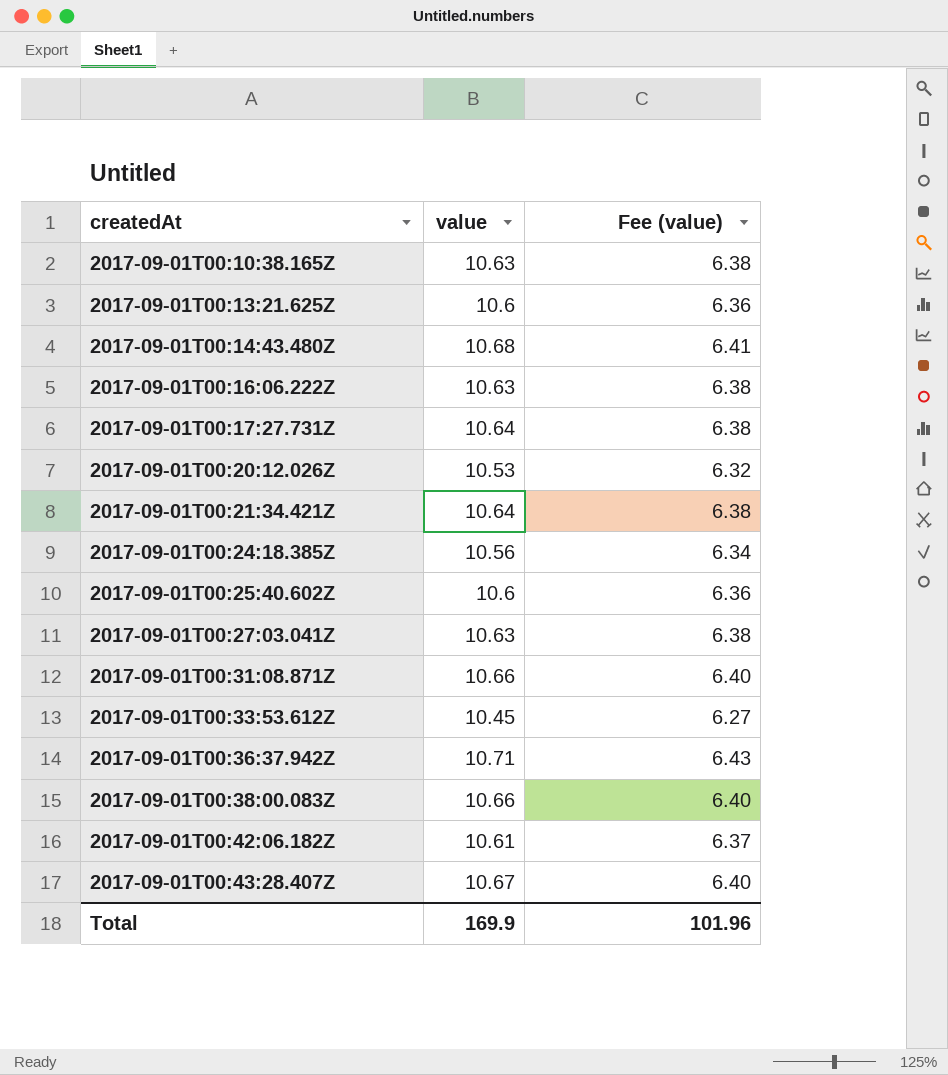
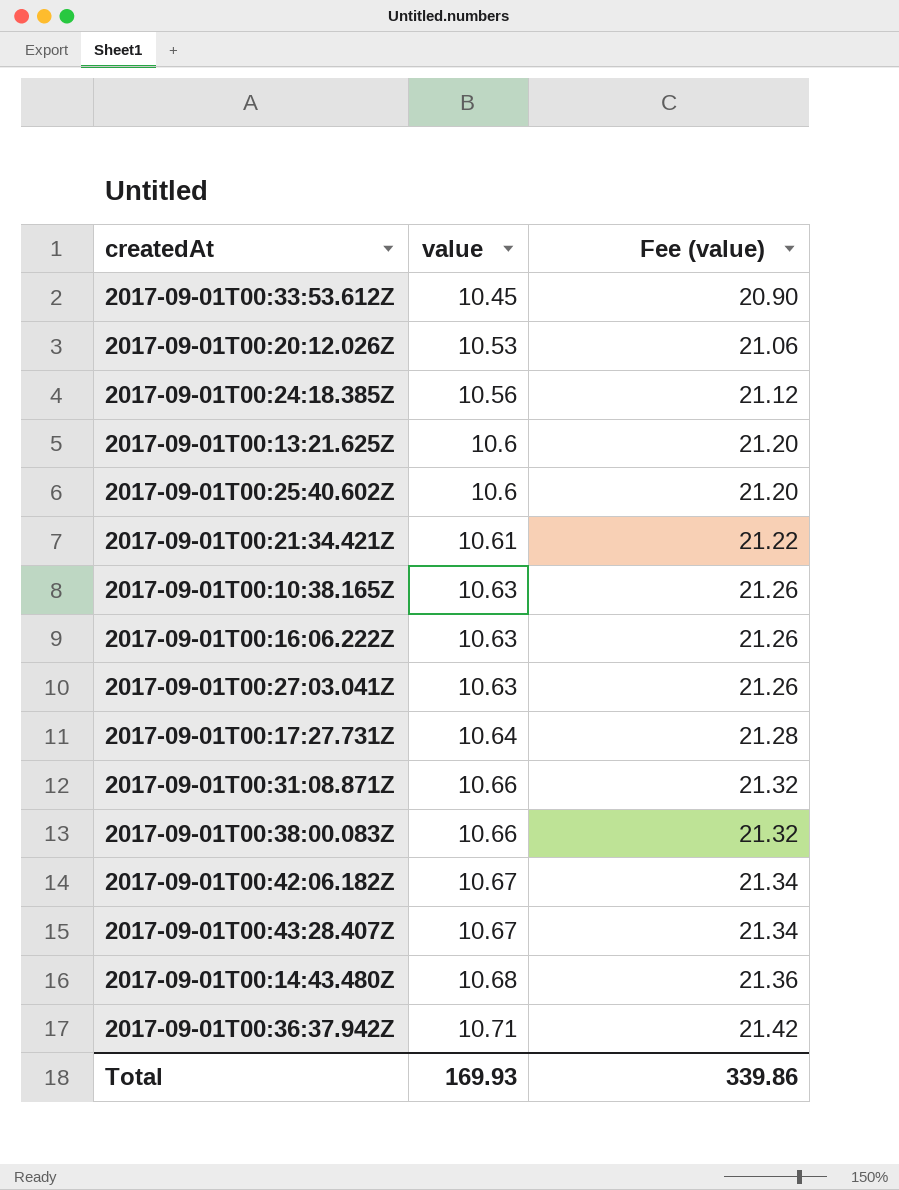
row order: createdAt ascending -> value ascending
column Fee (value) | formula: [value] * 0.6 -> [value] * 2
2017-09-01T00:21:34.421Z | value: 10.64 -> 10.61
2017-09-01T00:42:06.182Z | value: 10.61 -> 10.67
Total | value: 169.9 -> 169.93
Total | Fee (value): 101.96 -> 339.86

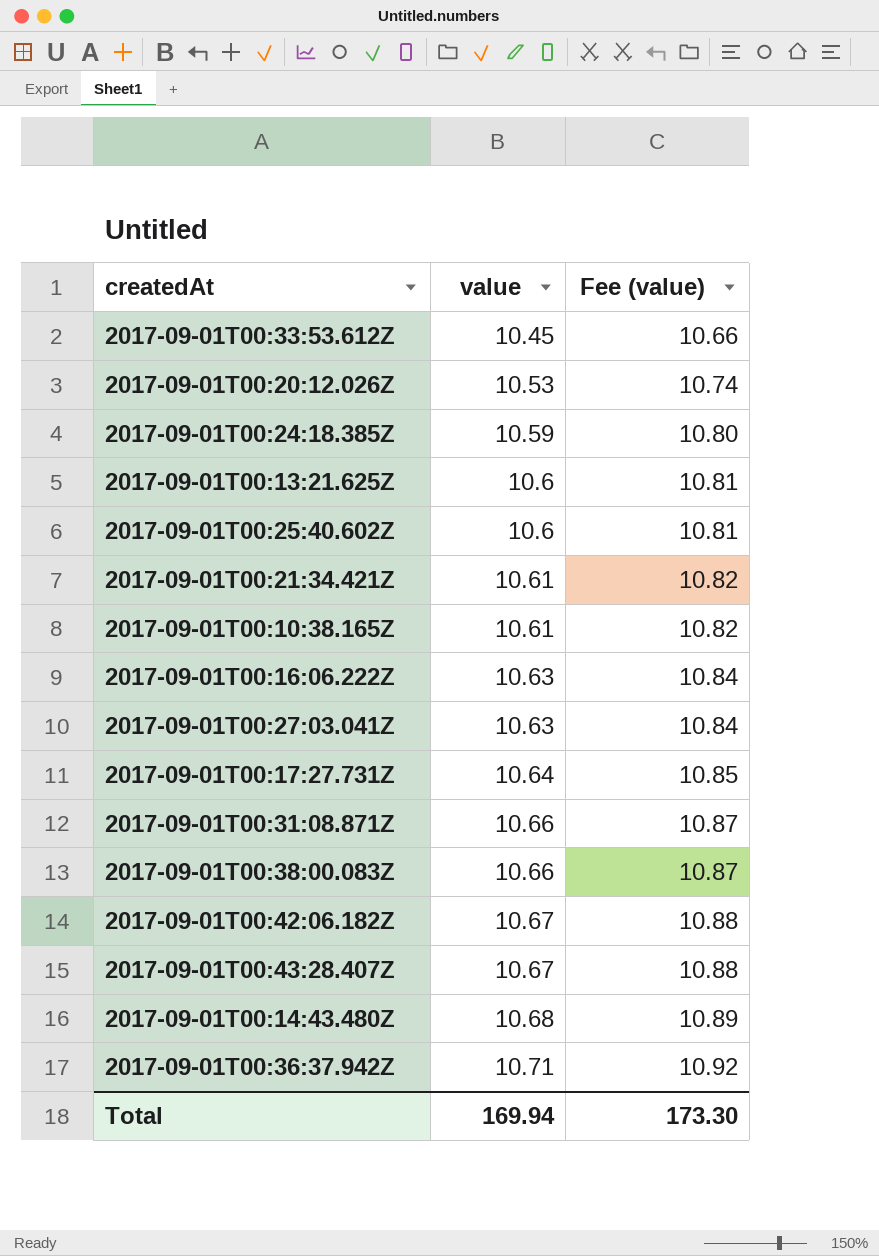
column Fee (value) | formula: [value] * 2 -> [value] * 1.02
2017-09-01T00:24:18.385Z | value: 10.56 -> 10.59
2017-09-01T00:10:38.165Z | value: 10.63 -> 10.61
Total | value: 169.93 -> 169.94
Total | Fee (value): 339.86 -> 173.30

